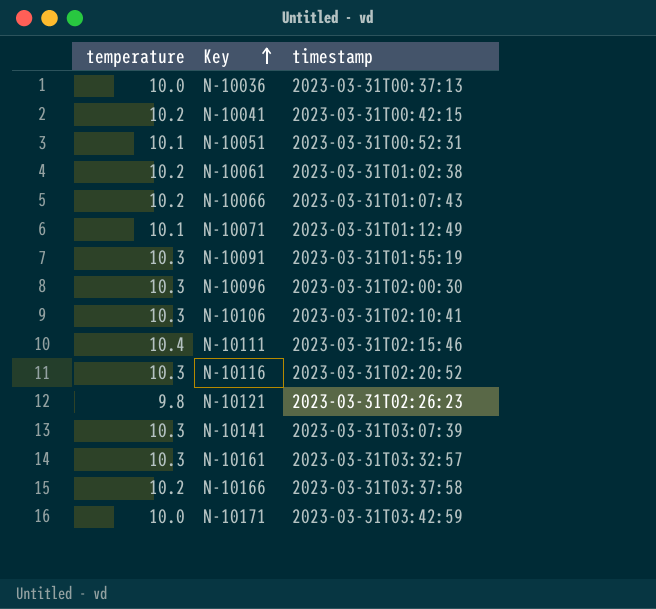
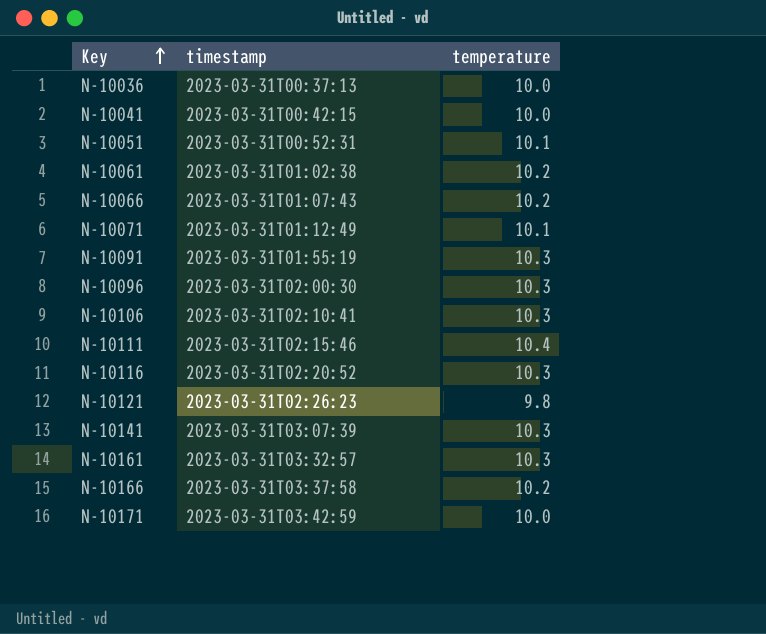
column temperature | position: 1 -> 3
N-10041 | temperature: 10.2 -> 10.0

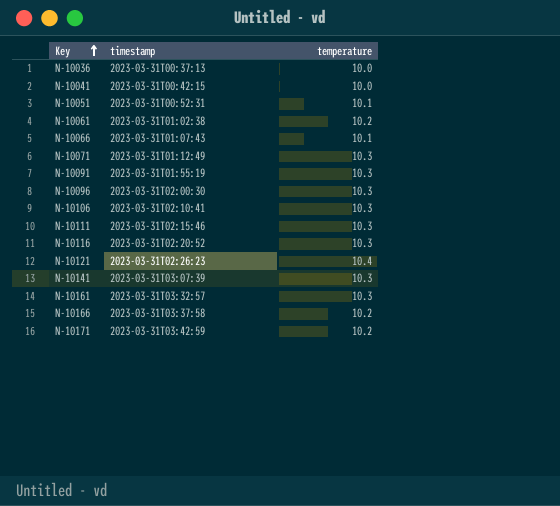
N-10066 | temperature: 10.2 -> 10.1
N-10071 | temperature: 10.1 -> 10.3
N-10111 | temperature: 10.4 -> 10.3
N-10121 | temperature: 9.8 -> 10.4
N-10171 | temperature: 10.0 -> 10.2

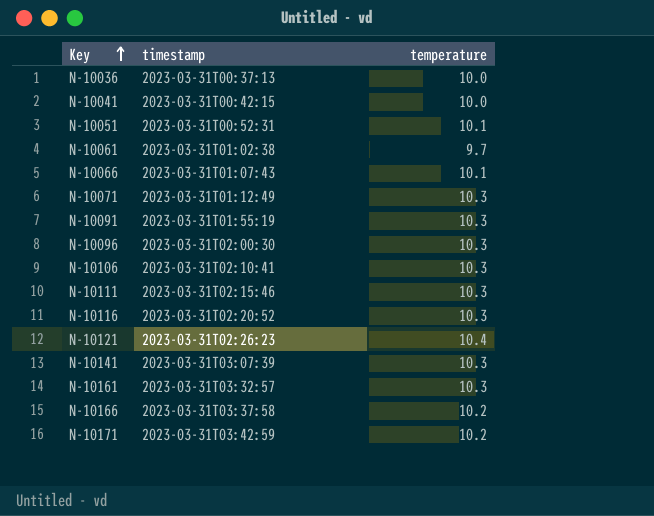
N-10061 | temperature: 10.2 -> 9.7

